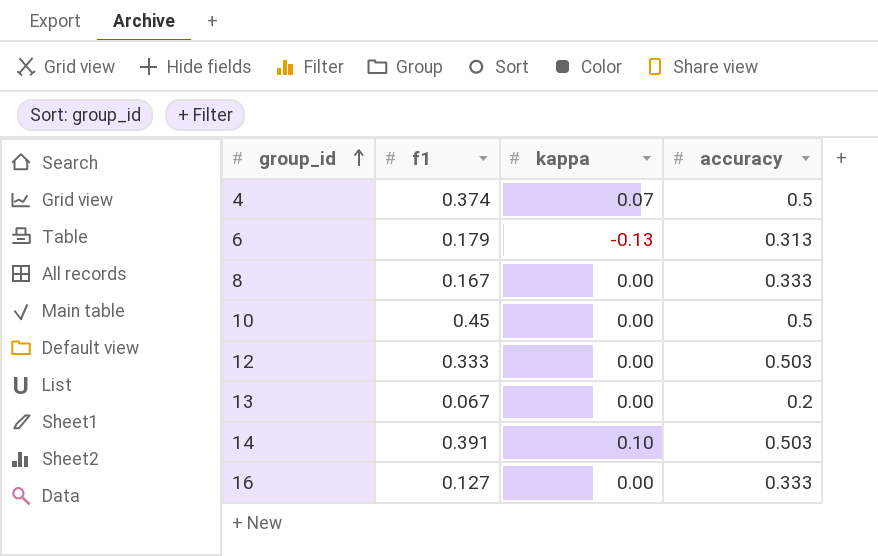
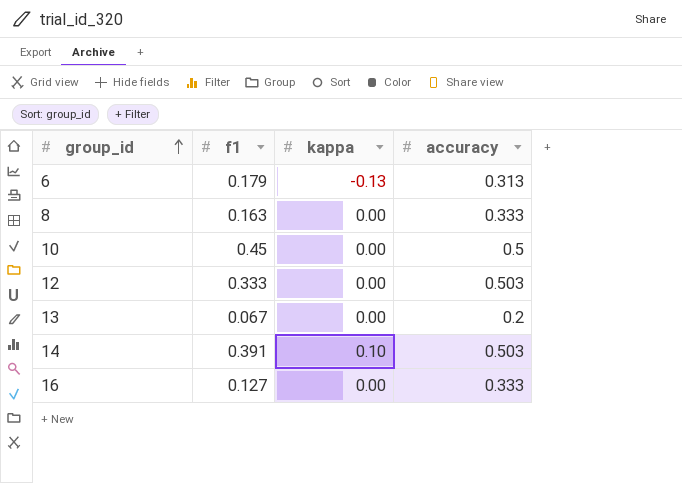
row 4: 0.374 | 0.07 | 0.5 -> none
8 | f1: 0.167 -> 0.163

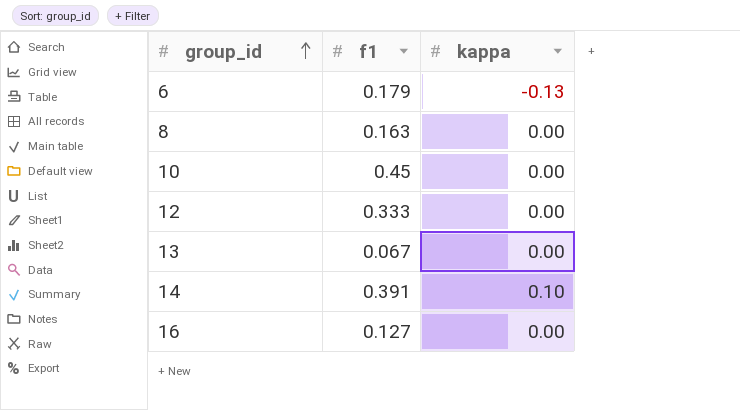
column accuracy | position: 4 -> none

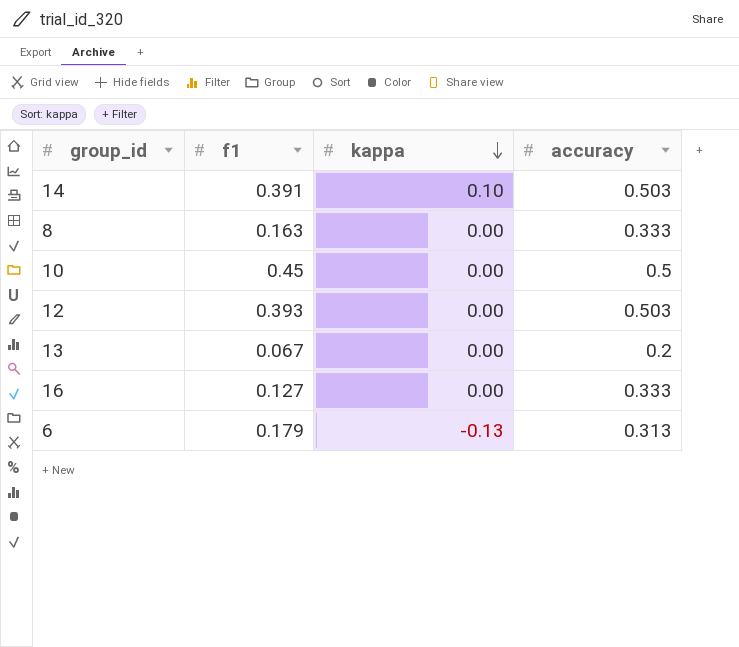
row order: group_id ascending -> kappa descending
column accuracy | position: none -> 4
12 | f1: 0.333 -> 0.393

